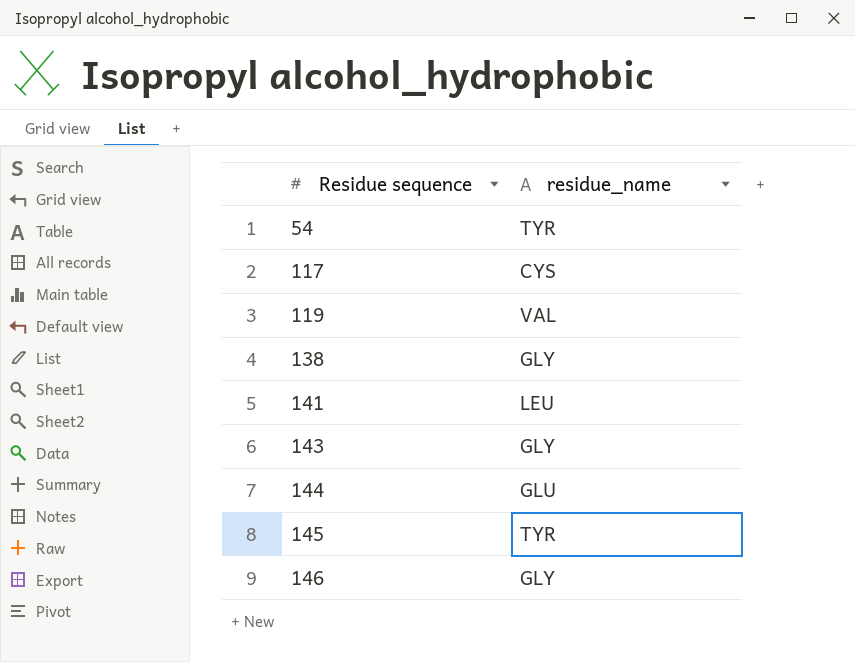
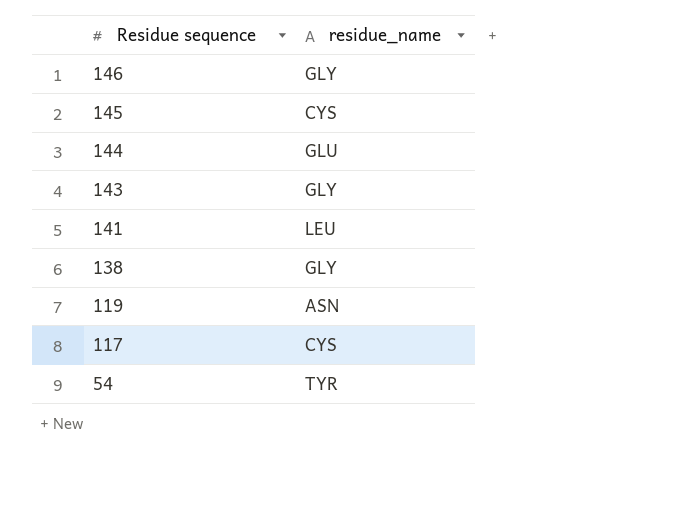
row order: Residue sequence ascending -> Residue sequence descending
145 | residue_name: TYR -> CYS
119 | residue_name: VAL -> ASN

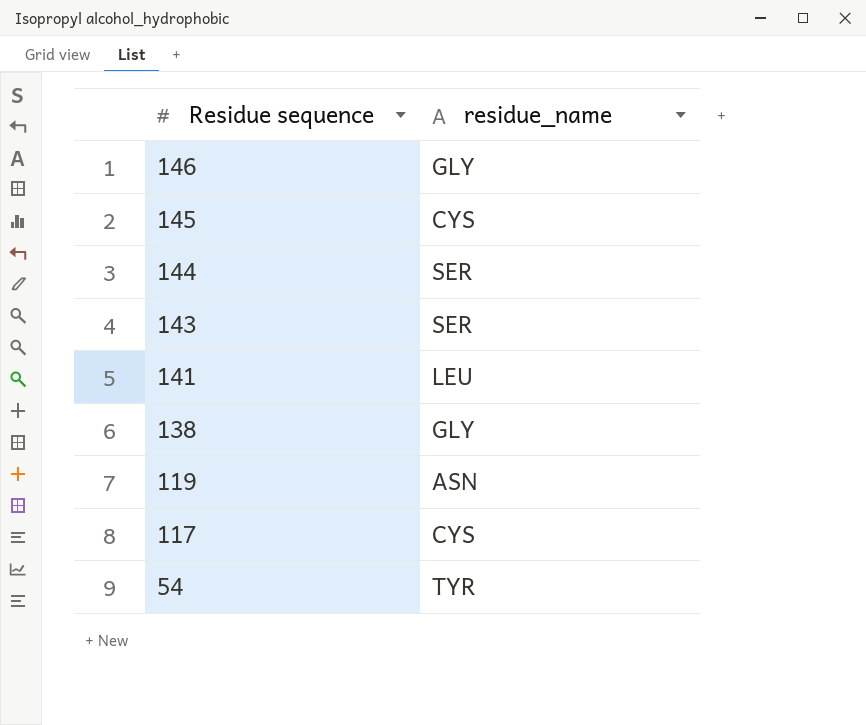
144 | residue_name: GLU -> SER
143 | residue_name: GLY -> SER

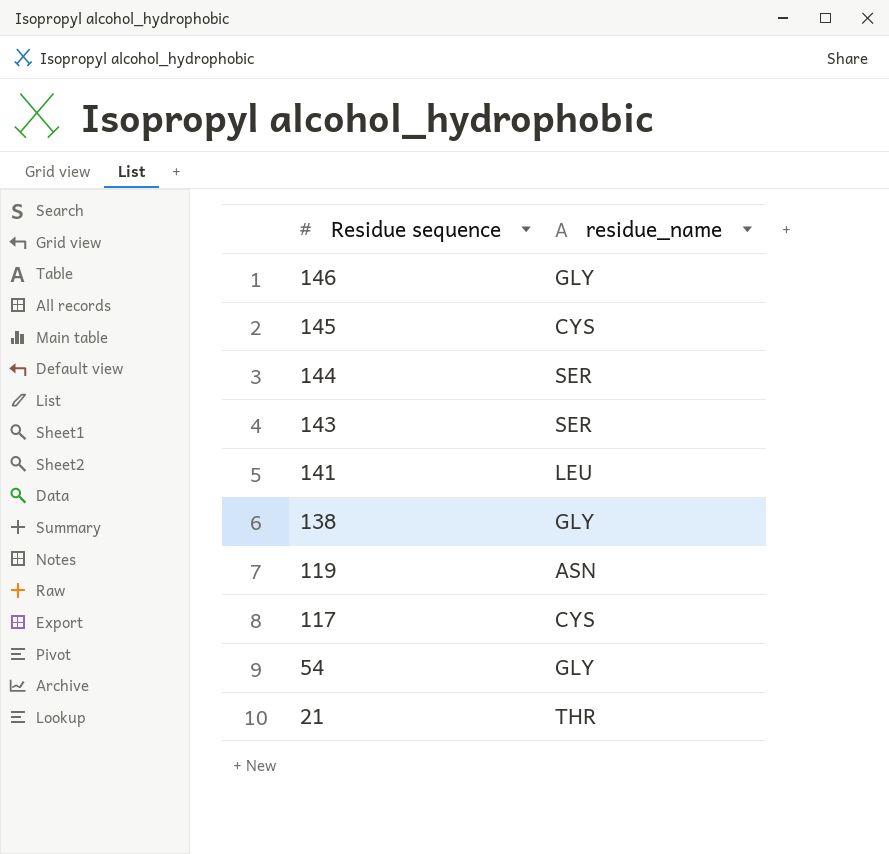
54 | residue_name: TYR -> GLY
row 21: none -> THR

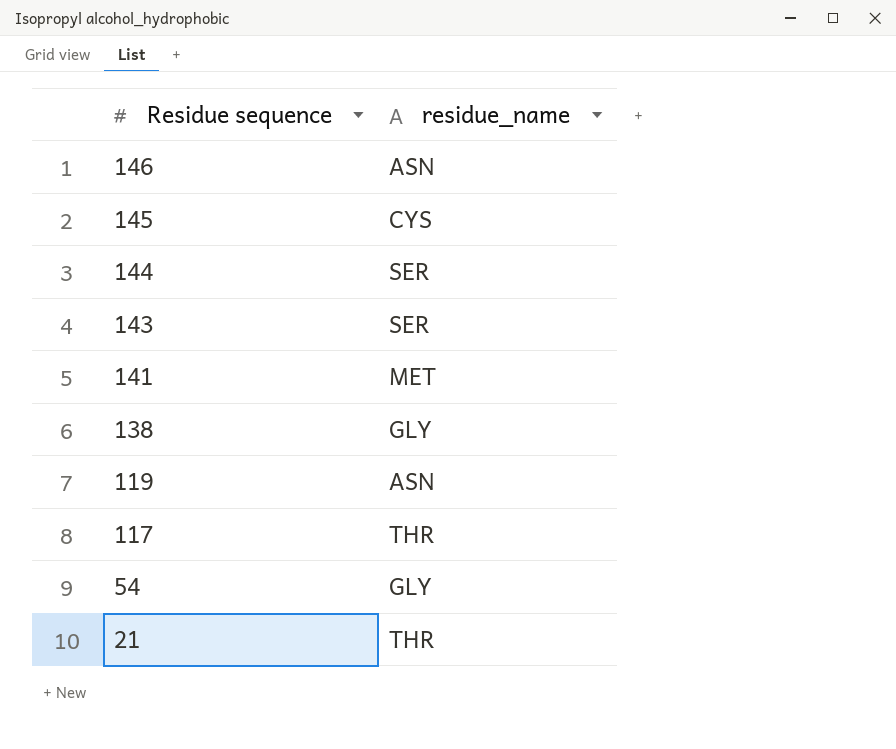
146 | residue_name: GLY -> ASN
141 | residue_name: LEU -> MET
117 | residue_name: CYS -> THR

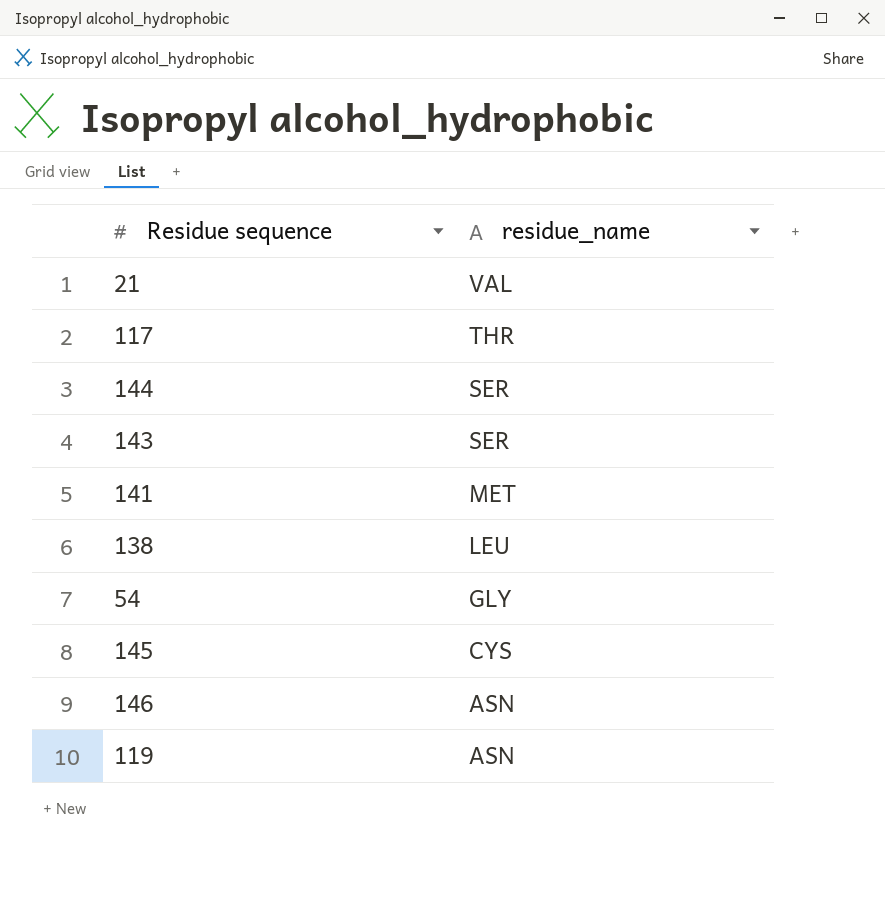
row order: Residue sequence descending -> residue_name descending
21 | residue_name: THR -> VAL
138 | residue_name: GLY -> LEU

